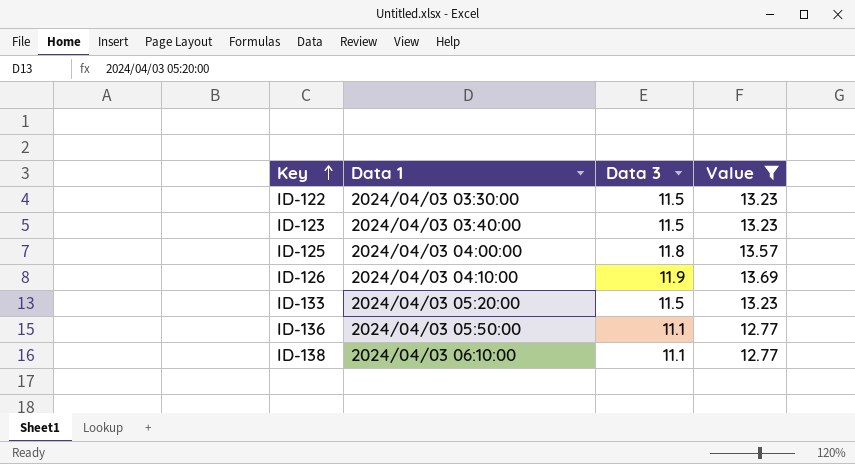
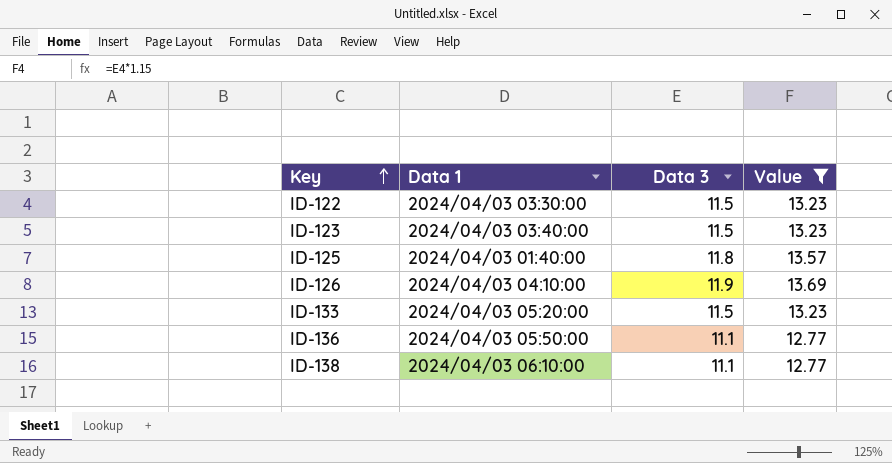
ID-125 | Data 1: 2024/04/03 04:00:00 -> 2024/04/03 01:40:00

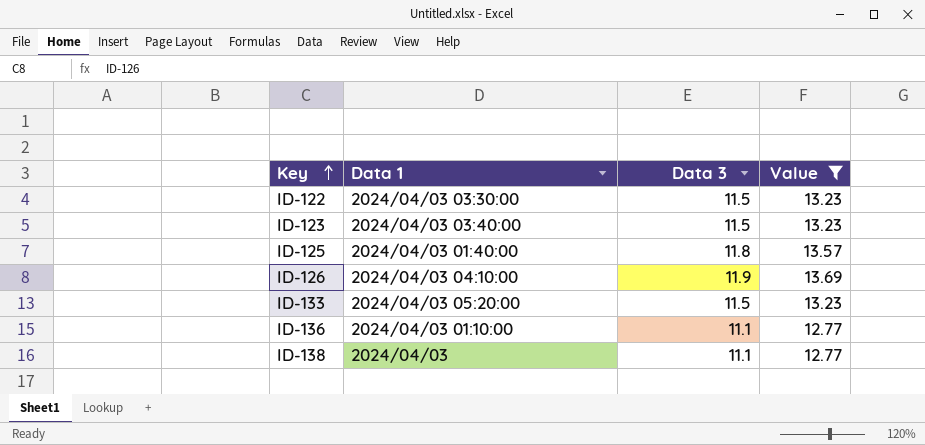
ID-136 | Data 1: 2024/04/03 05:50:00 -> 2024/04/03 01:10:00
ID-138 | Data 1: 2024/04/03 06:10:00 -> 2024/04/03

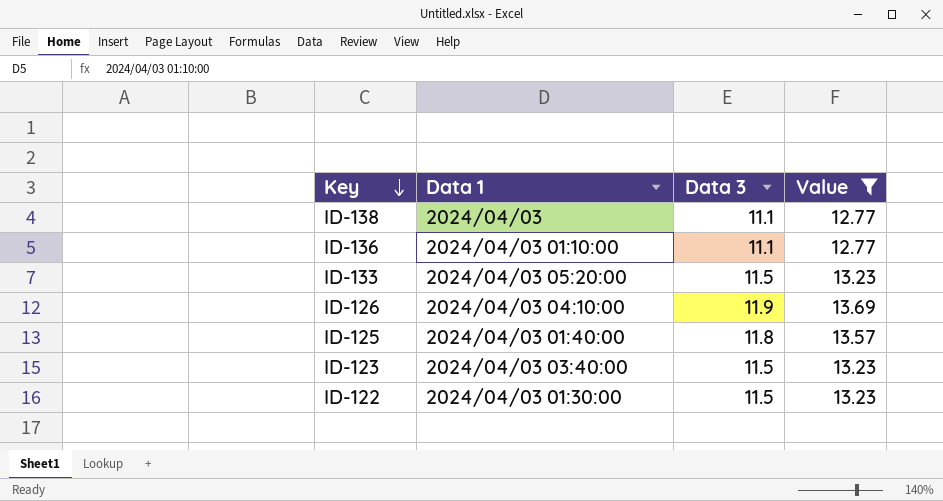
row order: Key ascending -> Key descending
ID-122 | Data 1: 2024/04/03 03:30:00 -> 2024/04/03 01:30:00

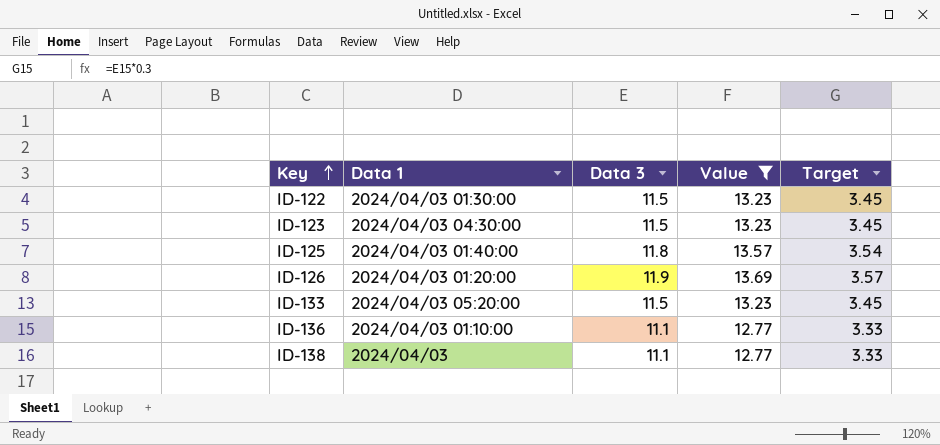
row order: Key descending -> Key ascending
column Target | formula: none -> [Data 3] * 0.3
ID-123 | Data 1: 2024/04/03 03:40:00 -> 2024/04/03 04:30:00
ID-126 | Data 1: 2024/04/03 04:10:00 -> 2024/04/03 01:20:00

